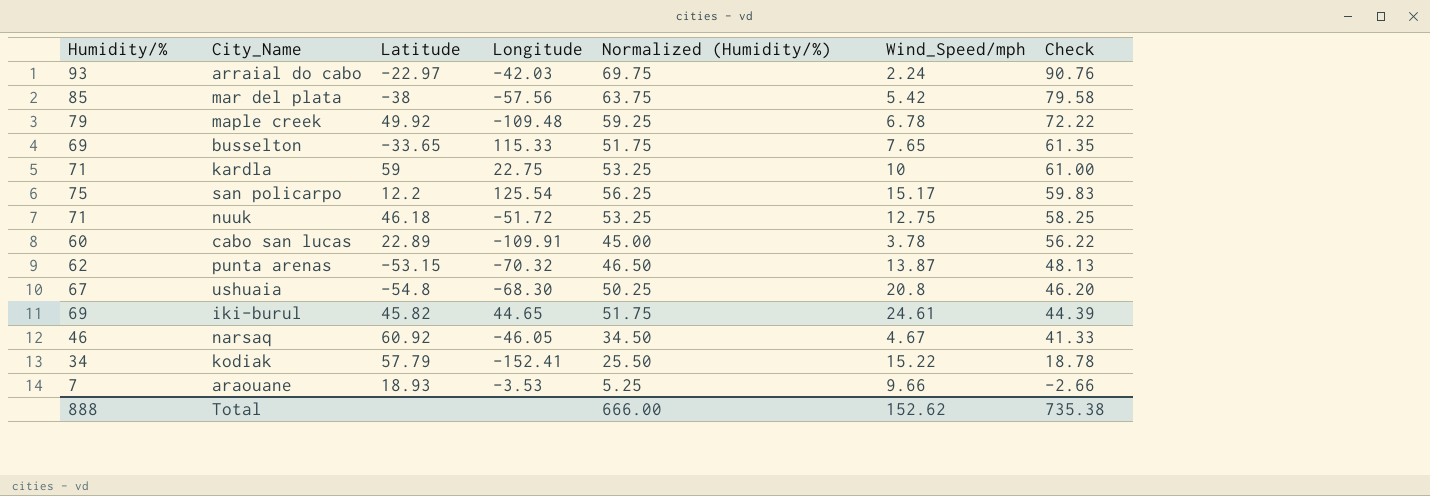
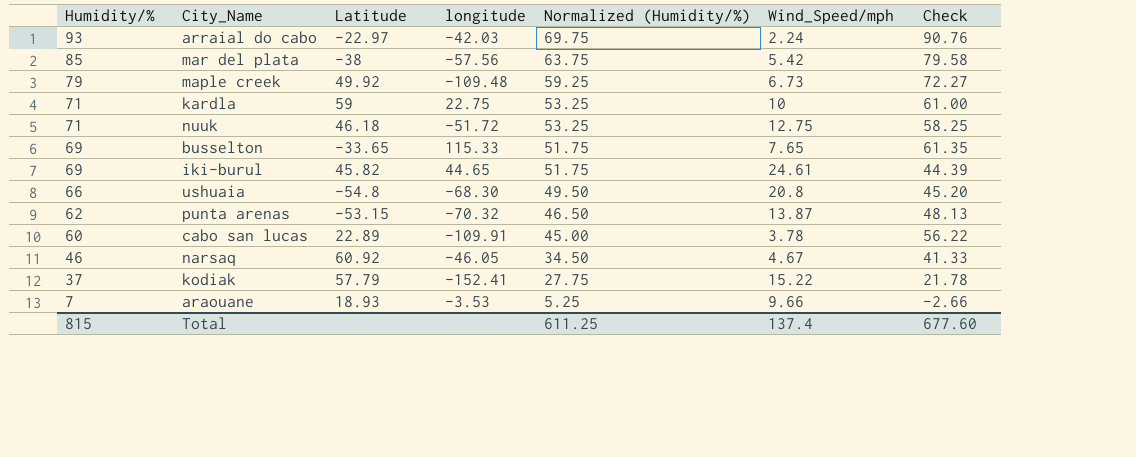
row order: Check descending -> Humidity/% descending
column name: Longitude -> longitude
row san policarpo: 75 | 12.2 | 125.54 | 56.25 | 15.17 | 59.83 -> none
maple creek | Wind_Speed/mph: 6.78 -> 6.73
maple creek | Check: 72.22 -> 72.27
ushuaia | Humidity/%: 67 -> 66
ushuaia | Normalized (Humidity/%): 50.25 -> 49.50
ushuaia | Check: 46.20 -> 45.20
kodiak | Humidity/%: 34 -> 37
kodiak | Normalized (Humidity/%): 25.50 -> 27.75
kodiak | Check: 18.78 -> 21.78
Total | Humidity/%: 888 -> 815
Total | Normalized (Humidity/%): 666.00 -> 611.25
Total | Wind_Speed/mph: 152.62 -> 137.4
Total | Check: 735.38 -> 677.60

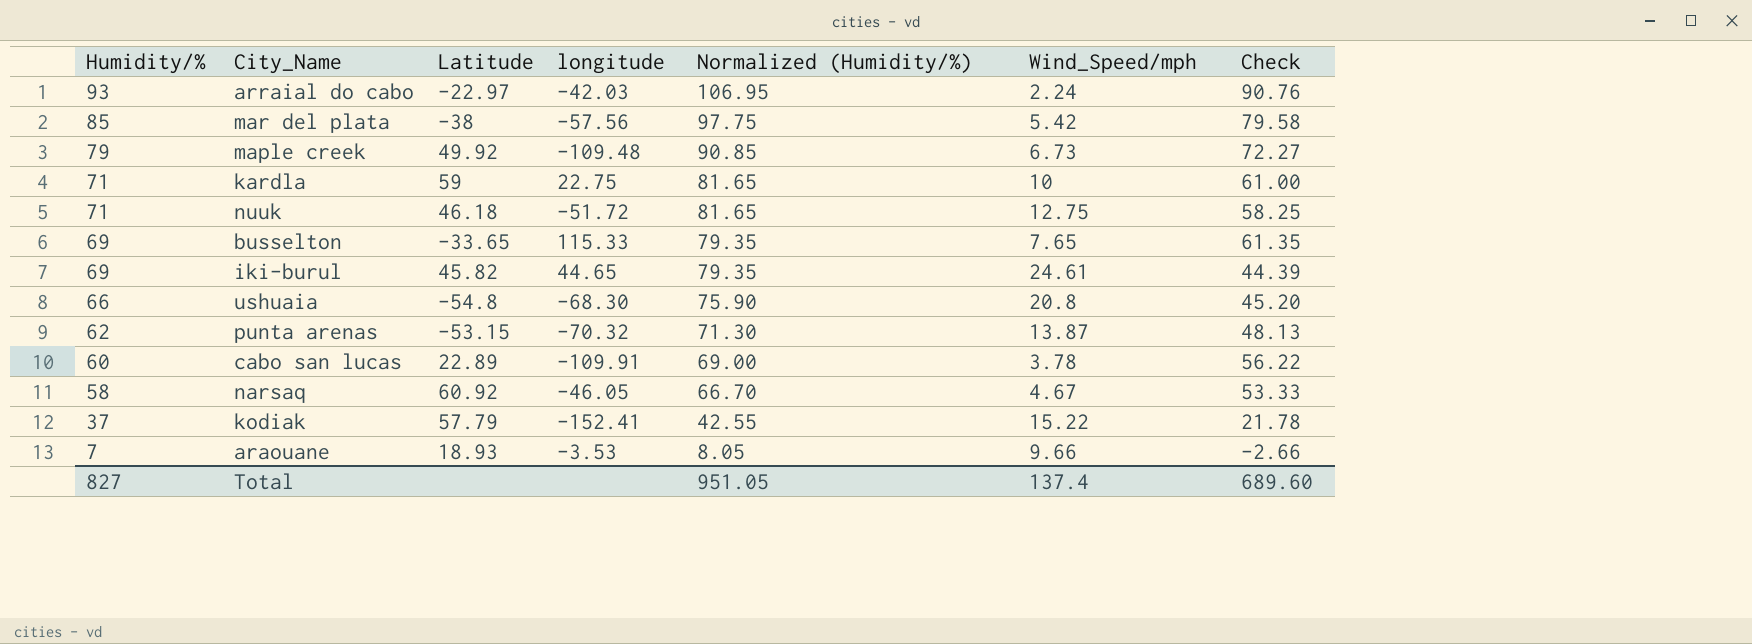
column Normalized (Humidity/%) | formula: [Humidity/%] * 0.75 -> [Humidity/%] * 1.15
narsaq | Humidity/%: 46 -> 58
narsaq | Check: 41.33 -> 53.33
Total | Humidity/%: 815 -> 827
Total | Normalized (Humidity/%): 611.25 -> 951.05
Total | Check: 677.60 -> 689.60

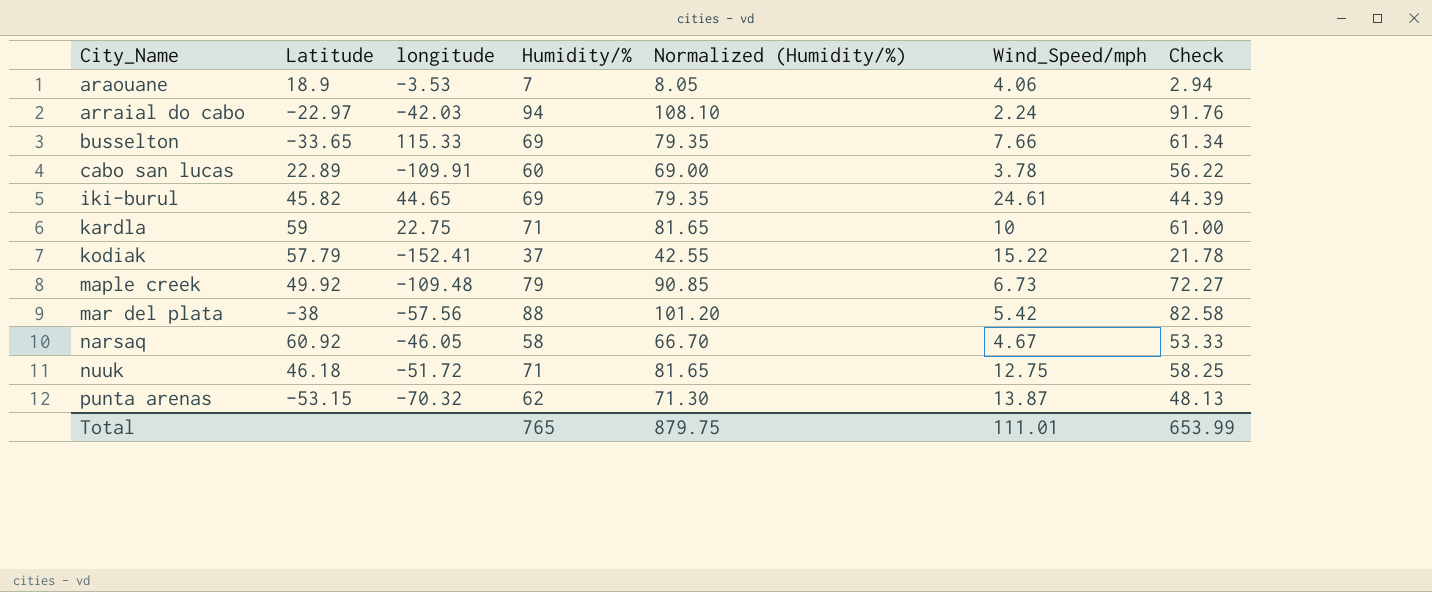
row order: Humidity/% descending -> City_Name ascending
column Humidity/% | position: 1 -> 4
row ushuaia: 66 | -54.8 | -68.30 | 75.90 | 20.8 | 45.20 -> none
araouane | Latitude: 18.93 -> 18.9
araouane | Wind_Speed/mph: 9.66 -> 4.06
araouane | Check: -2.66 -> 2.94
arraial do cabo | Humidity/%: 93 -> 94
arraial do cabo | Normalized (Humidity/%): 106.95 -> 108.10
arraial do cabo | Check: 90.76 -> 91.76
busselton | Wind_Speed/mph: 7.65 -> 7.66
busselton | Check: 61.35 -> 61.34
mar del plata | Humidity/%: 85 -> 88
mar del plata | Normalized (Humidity/%): 97.75 -> 101.20
mar del plata | Check: 79.58 -> 82.58
Total | Humidity/%: 827 -> 765
Total | Normalized (Humidity/%): 951.05 -> 879.75
Total | Wind_Speed/mph: 137.4 -> 111.01
Total | Check: 689.60 -> 653.99

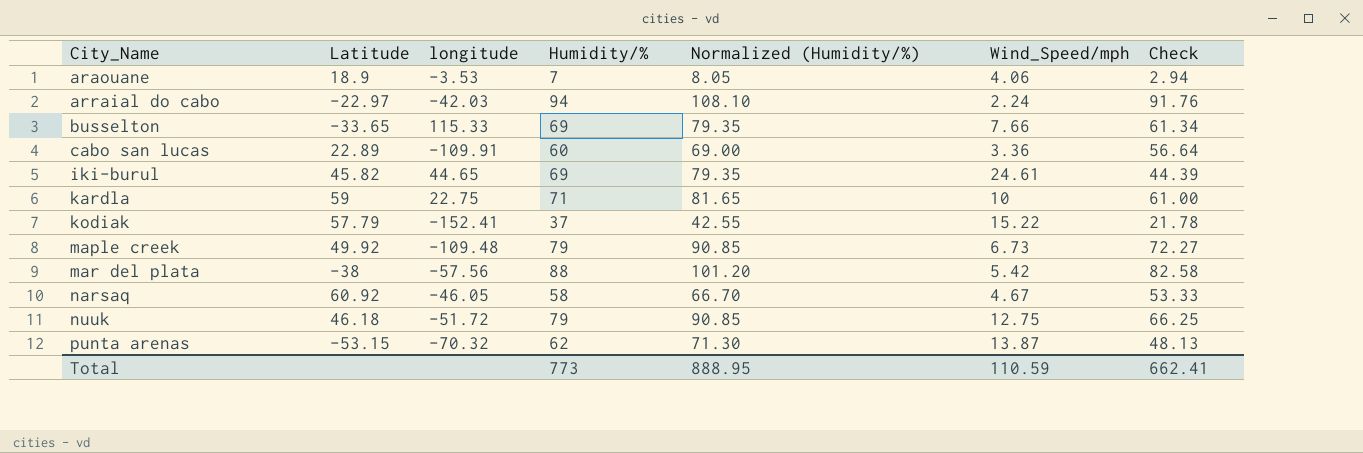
cabo san lucas | Wind_Speed/mph: 3.78 -> 3.36
cabo san lucas | Check: 56.22 -> 56.64
nuuk | Humidity/%: 71 -> 79
nuuk | Normalized (Humidity/%): 81.65 -> 90.85
nuuk | Check: 58.25 -> 66.25
Total | Humidity/%: 765 -> 773
Total | Normalized (Humidity/%): 879.75 -> 888.95
Total | Wind_Speed/mph: 111.01 -> 110.59
Total | Check: 653.99 -> 662.41

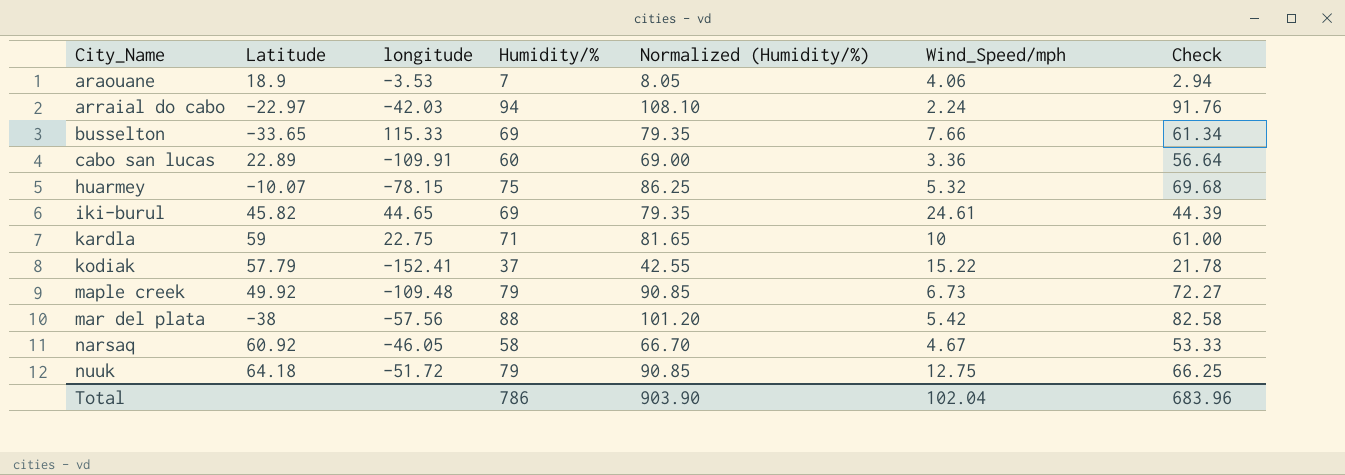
row punta arenas: -53.15 | -70.32 | 62 | 71.30 | 13.87 | 48.13 -> none
row huarmey: none -> -10.07 | -78.15 | 75 | 86.25 | 5.32 | 69.68
nuuk | Latitude: 46.18 -> 64.18
Total | Humidity/%: 773 -> 786
Total | Normalized (Humidity/%): 888.95 -> 903.90
Total | Wind_Speed/mph: 110.59 -> 102.04
Total | Check: 662.41 -> 683.96

